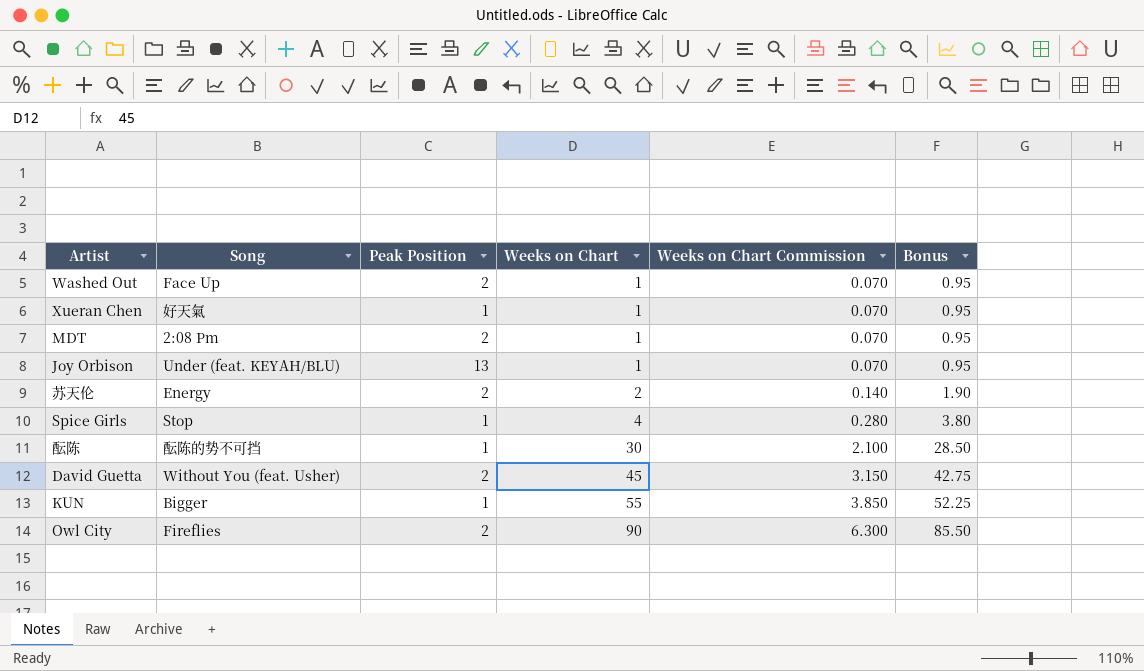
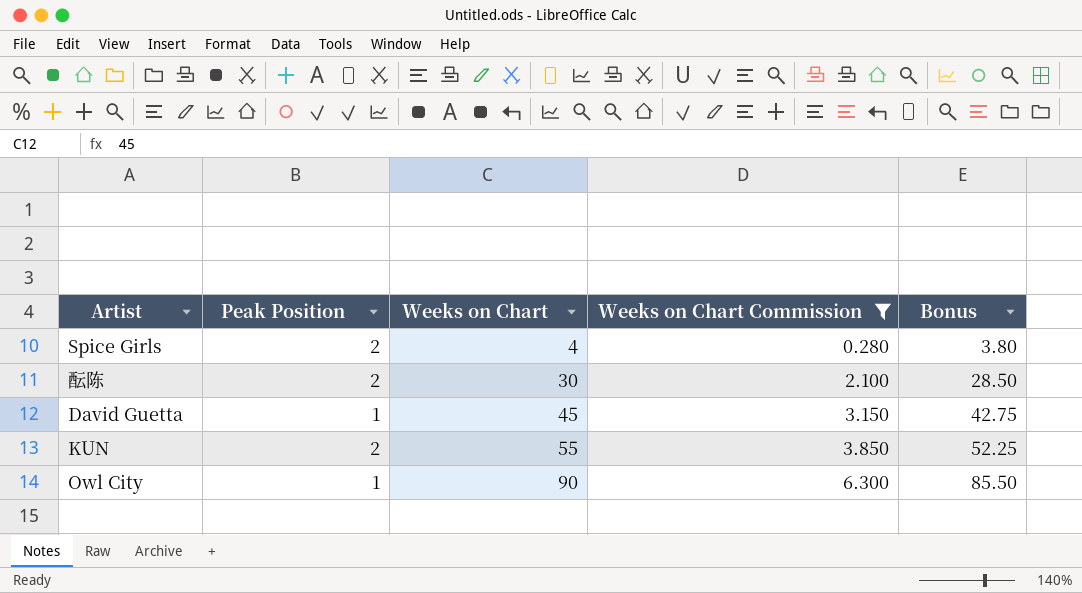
filter: none -> Weeks on Chart Commission >= 0.280
column Song | position: 2 -> none
Spice Girls | Peak Position: 1 -> 2
酝陈 | Peak Position: 1 -> 2
David Guetta | Peak Position: 2 -> 1
KUN | Peak Position: 1 -> 2
Owl City | Peak Position: 2 -> 1

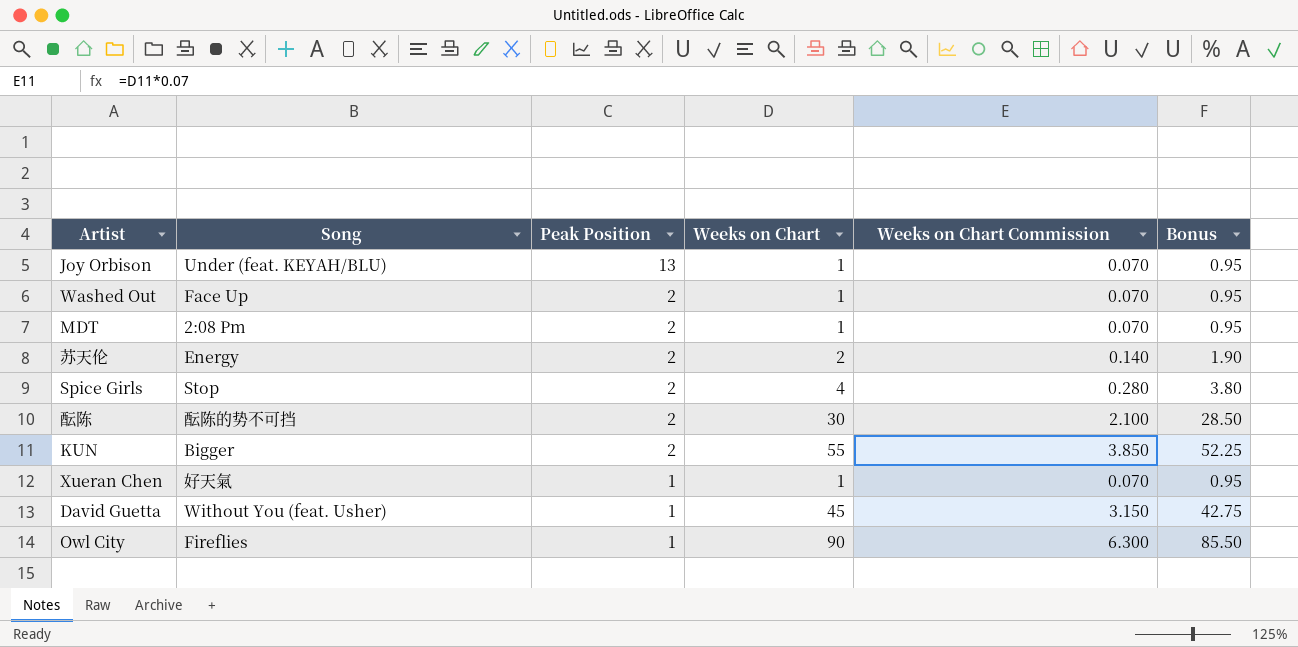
filter: Weeks on Chart Commission >= 0.280 -> none
row order: Weeks on Chart ascending -> Peak Position descending
column Song | position: none -> 2

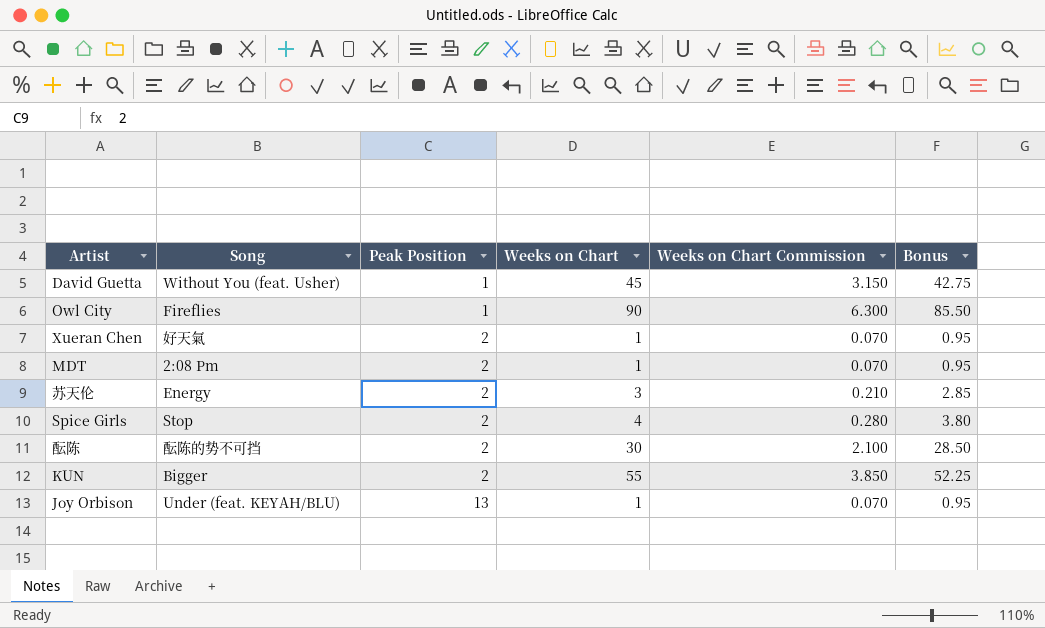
row order: Peak Position descending -> Peak Position ascending
row Washed Out: Face Up | 2 | 1 | 0.070 | 0.95 -> none
Xueran Chen | Peak Position: 1 -> 2
苏天伦 | Weeks on Chart: 2 -> 3
苏天伦 | Weeks on Chart Commission: 0.140 -> 0.210
苏天伦 | Bonus: 1.90 -> 2.85

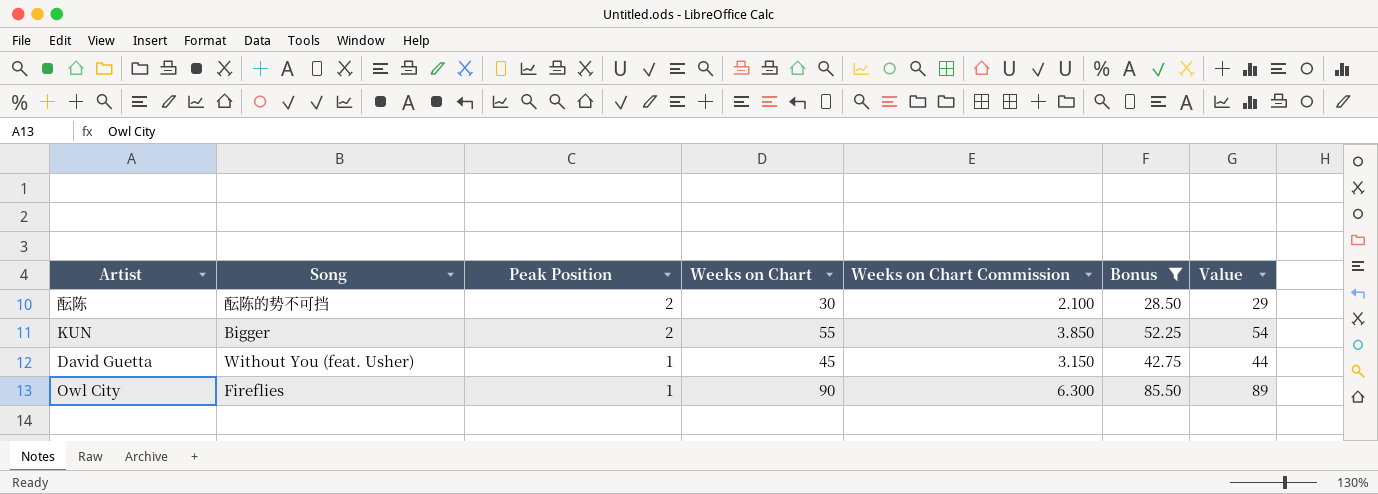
filter: none -> Bonus >= 28.50
row order: Peak Position ascending -> Peak Position descending
column Value | formula: none -> [Weeks on Chart] - 1

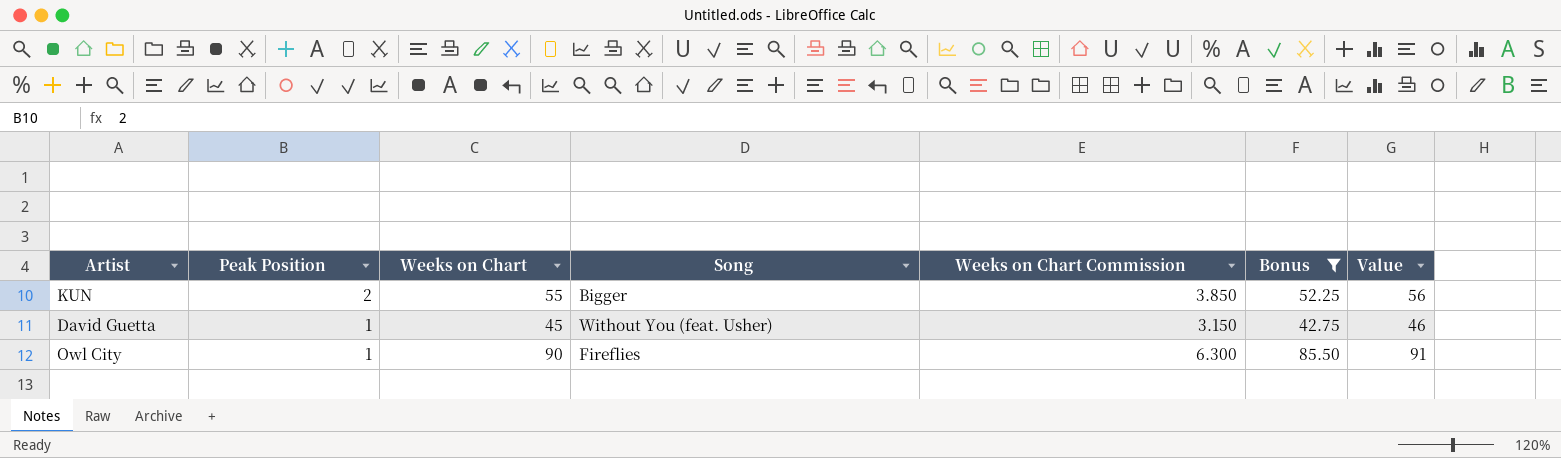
column Song | position: 2 -> 4
column Value | formula: [Weeks on Chart] - 1 -> [Weeks on Chart] + 1
row 酝陈: 酝陈的势不可挡 | 2 | 30 | 2.100 | 28.50 | 29 -> none

